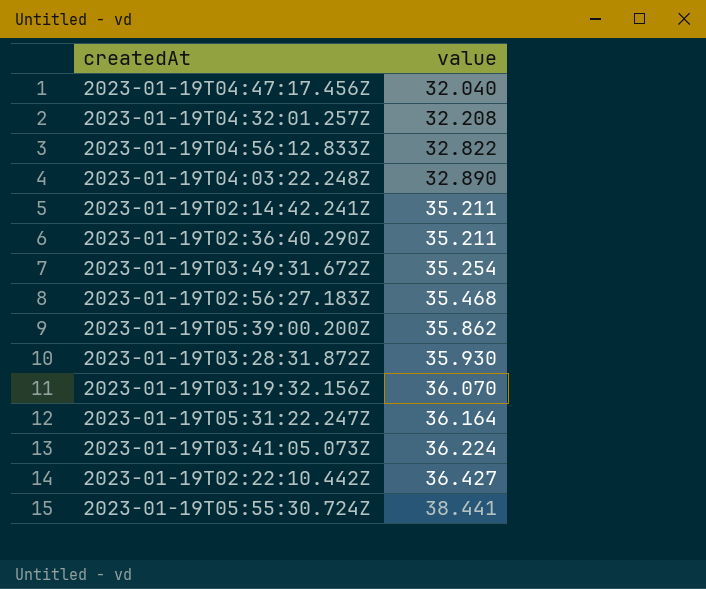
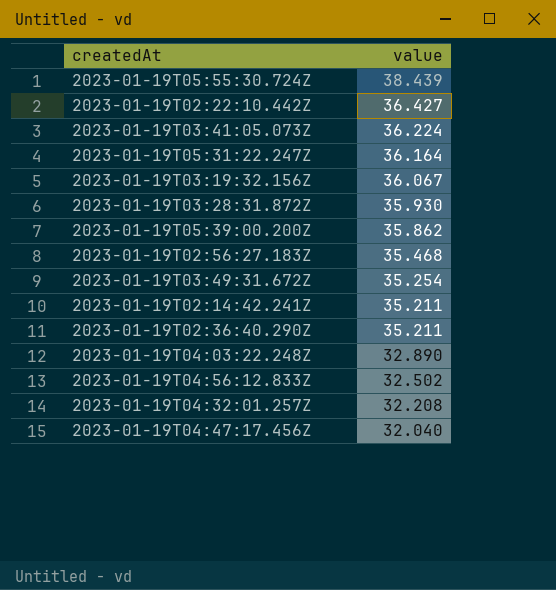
row order: value ascending -> value descending
2023-01-19T05:55:30.724Z | value: 38.441 -> 38.439
2023-01-19T03:19:32.156Z | value: 36.070 -> 36.067
2023-01-19T04:56:12.833Z | value: 32.822 -> 32.502

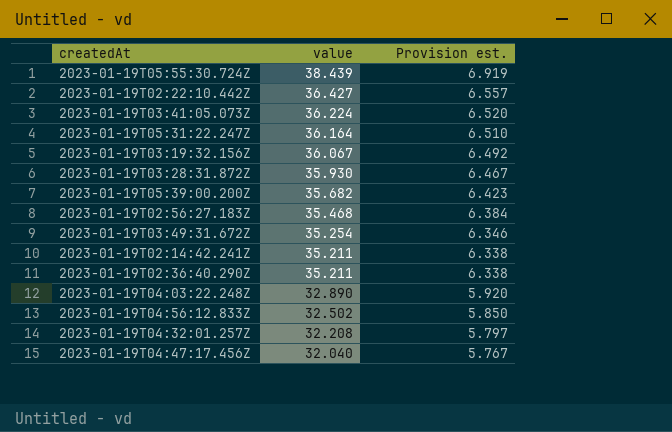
column Provision est. | formula: none -> [value] * 0.18
2023-01-19T05:39:00.200Z | value: 35.862 -> 35.682

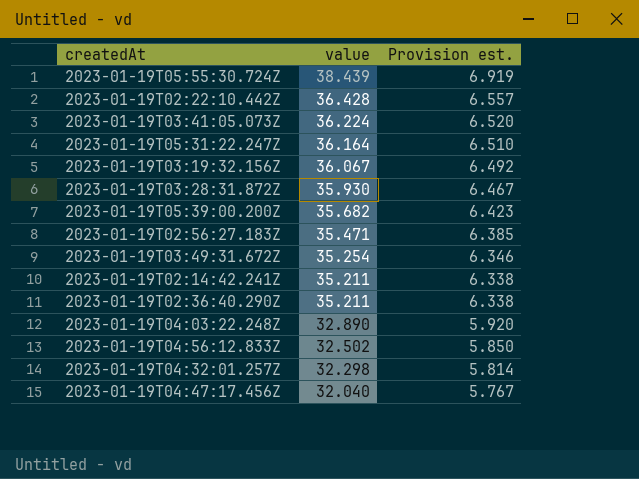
2023-01-19T02:22:10.442Z | value: 36.427 -> 36.428
2023-01-19T02:56:27.183Z | value: 35.468 -> 35.471
2023-01-19T02:56:27.183Z | Provision est.: 6.384 -> 6.385
2023-01-19T04:32:01.257Z | value: 32.208 -> 32.298
2023-01-19T04:32:01.257Z | Provision est.: 5.797 -> 5.814

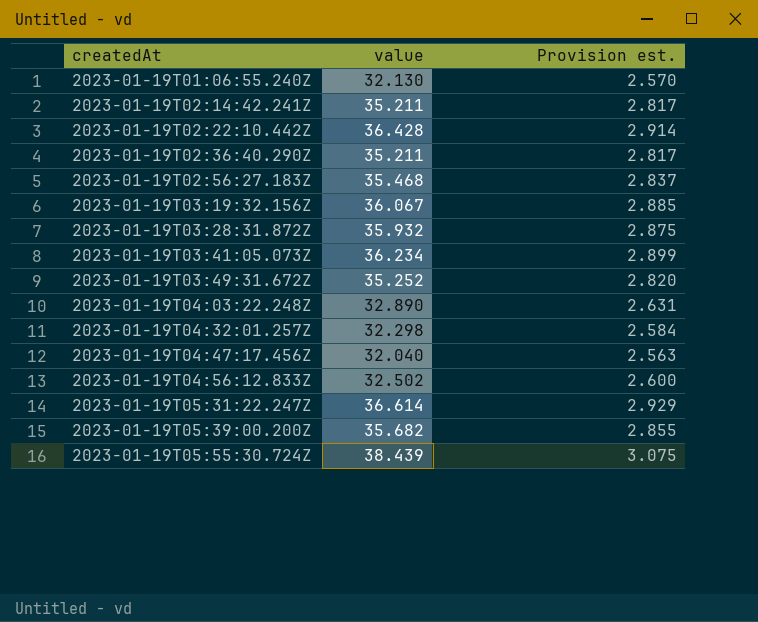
row order: value descending -> createdAt ascending
column Provision est. | formula: [value] * 0.18 -> [value] * 0.08
row 2023-01-19T01:06:55.240Z: none -> 32.130 | 2.570
2023-01-19T02:56:27.183Z | value: 35.471 -> 35.468
2023-01-19T03:28:31.872Z | value: 35.930 -> 35.932
2023-01-19T03:41:05.073Z | value: 36.224 -> 36.234
2023-01-19T03:49:31.672Z | value: 35.254 -> 35.252
2023-01-19T05:31:22.247Z | value: 36.164 -> 36.614

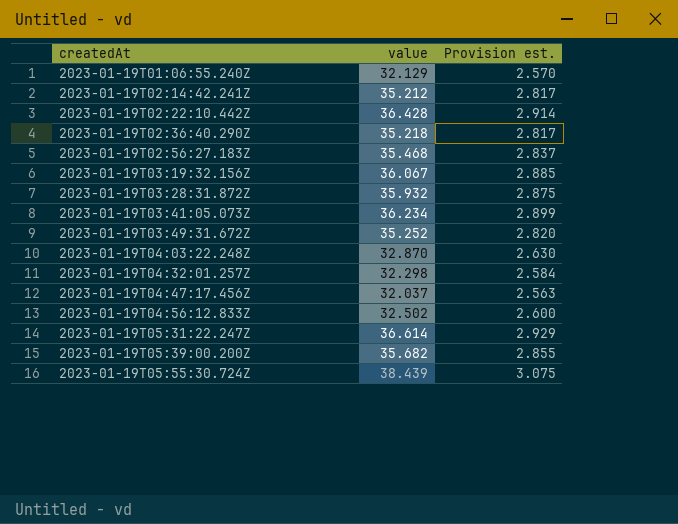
2023-01-19T01:06:55.240Z | value: 32.130 -> 32.129
2023-01-19T02:14:42.241Z | value: 35.211 -> 35.212
2023-01-19T02:36:40.290Z | value: 35.211 -> 35.218
2023-01-19T04:03:22.248Z | value: 32.890 -> 32.870
2023-01-19T04:03:22.248Z | Provision est.: 2.631 -> 2.630
2023-01-19T04:47:17.456Z | value: 32.040 -> 32.037

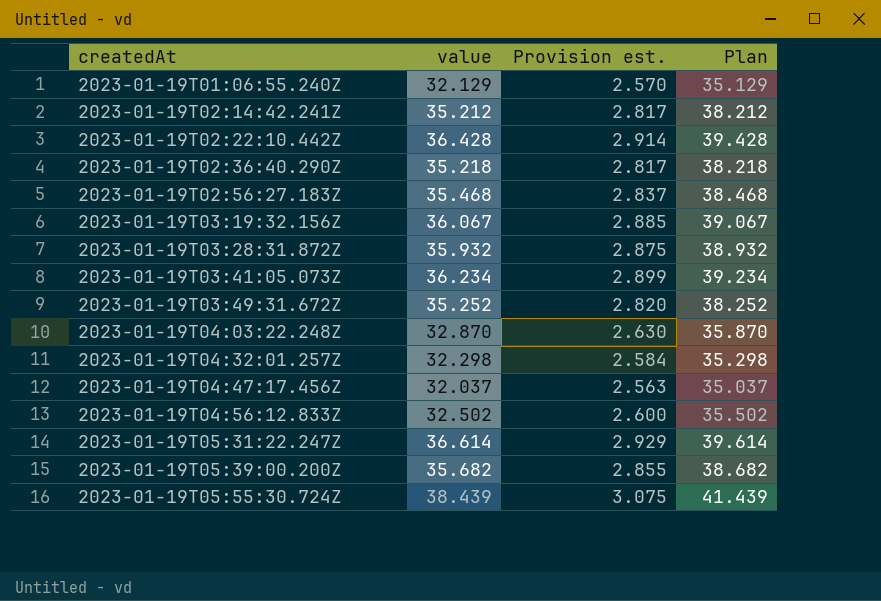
column Plan | formula: none -> [value] + 3

